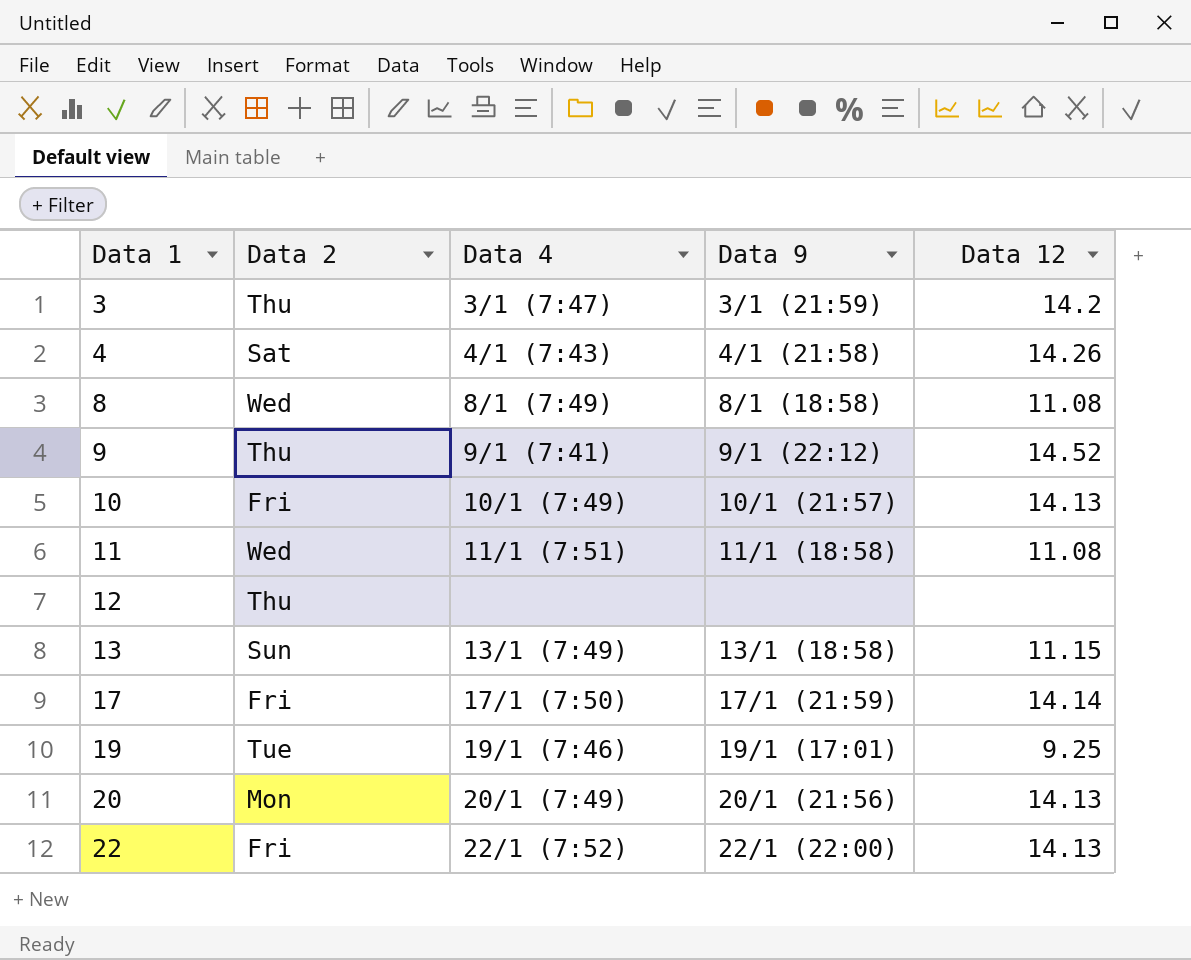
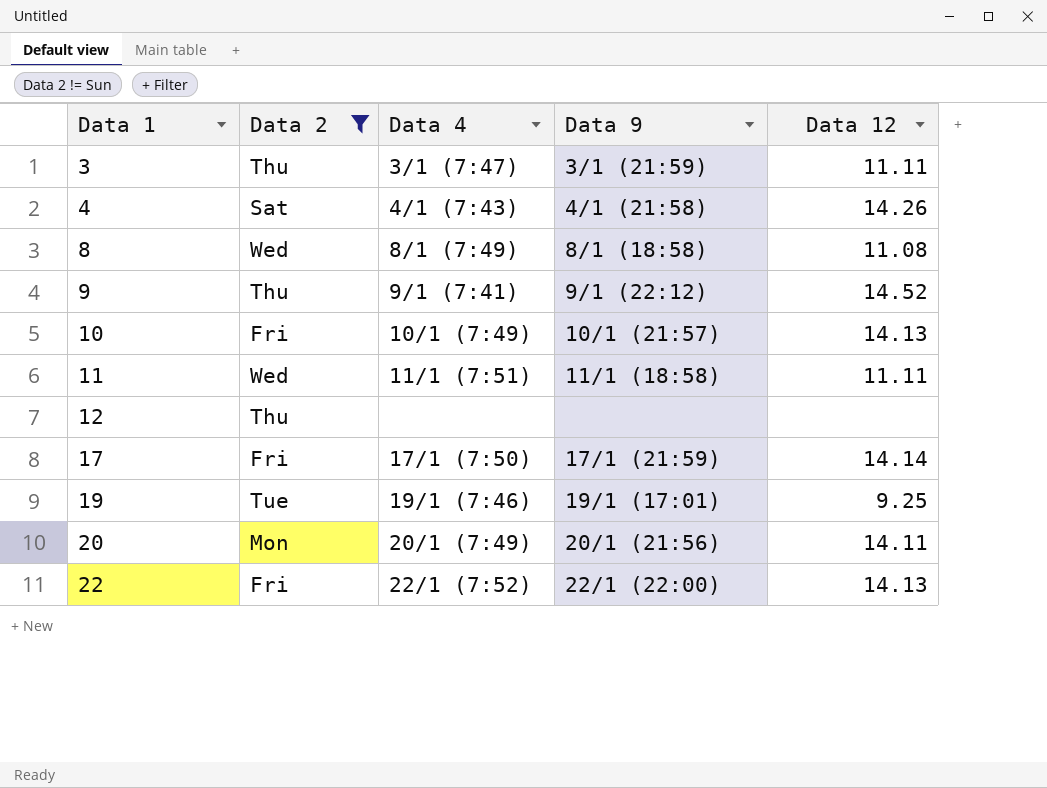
filter: none -> Data 2 != Sun
3 | Data 12: 14.2 -> 11.11
11 | Data 12: 11.08 -> 11.11
20 | Data 12: 14.13 -> 14.11

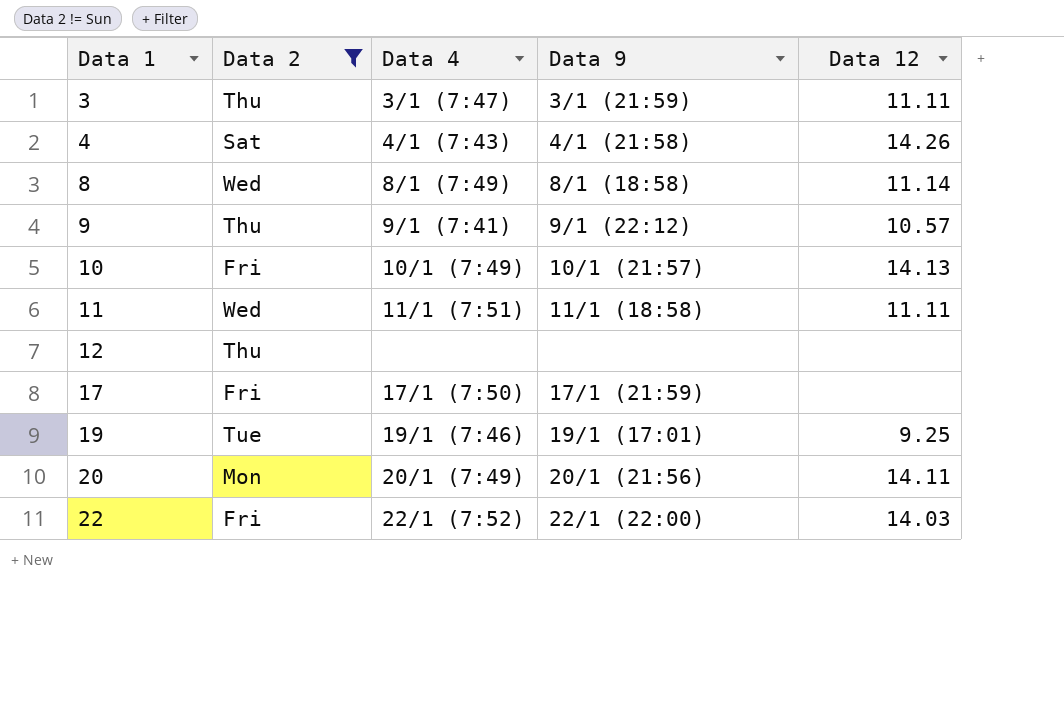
8 | Data 12: 11.08 -> 11.14
9 | Data 12: 14.52 -> 10.57
17 | Data 12: 14.14 -> none
22 | Data 12: 14.13 -> 14.03

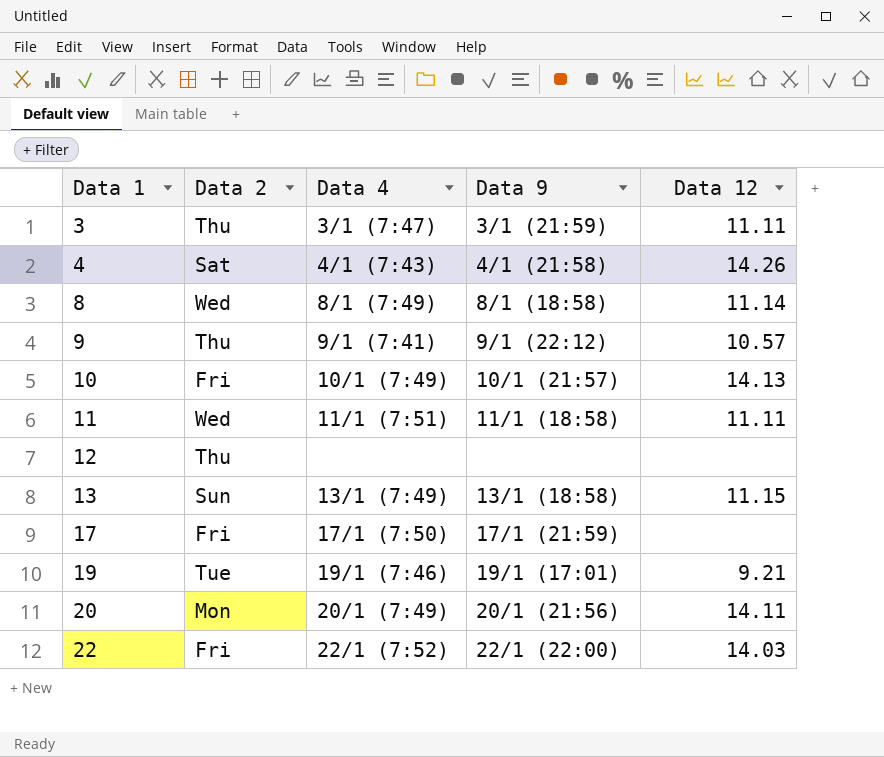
filter: Data 2 != Sun -> none
19 | Data 12: 9.25 -> 9.21

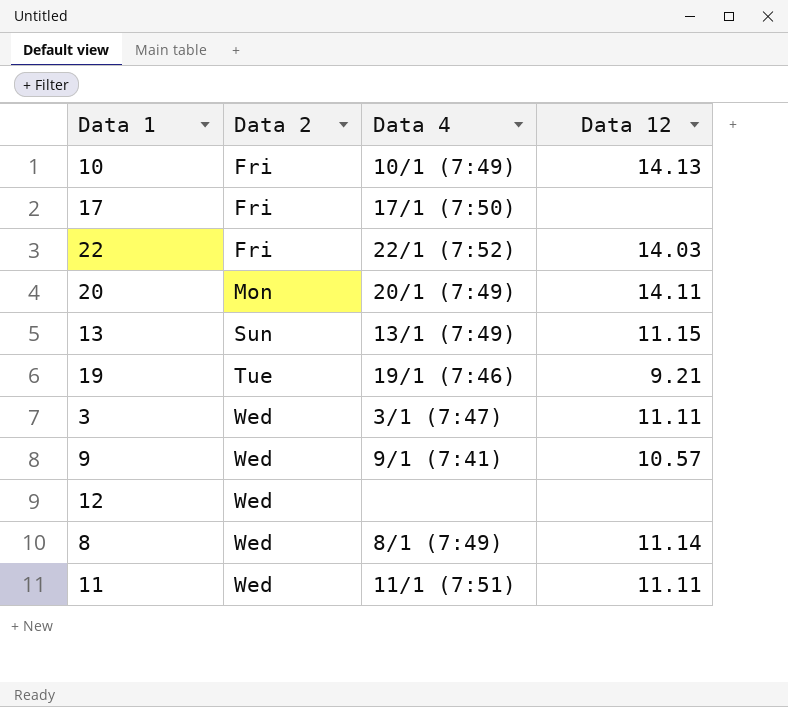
row order: Data 1 ascending -> Data 2 ascending
column Data 9 | position: 4 -> none
row 4: Sat | 4/1 (7:43) | 4/1 (21:58) | 14.26 -> none
3 | Data 2: Thu -> Wed
9 | Data 2: Thu -> Wed
12 | Data 2: Thu -> Wed

